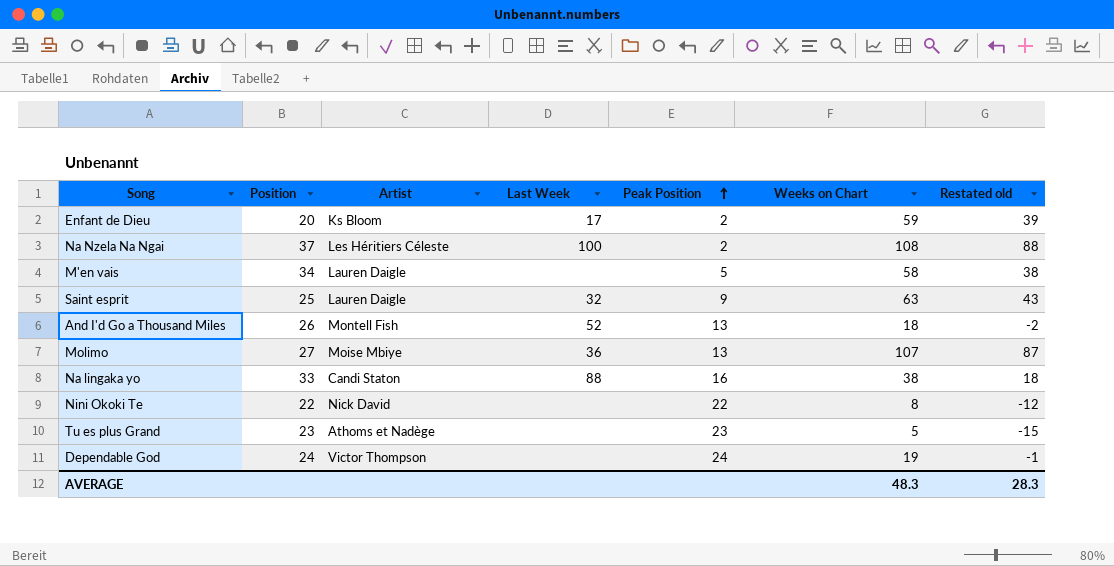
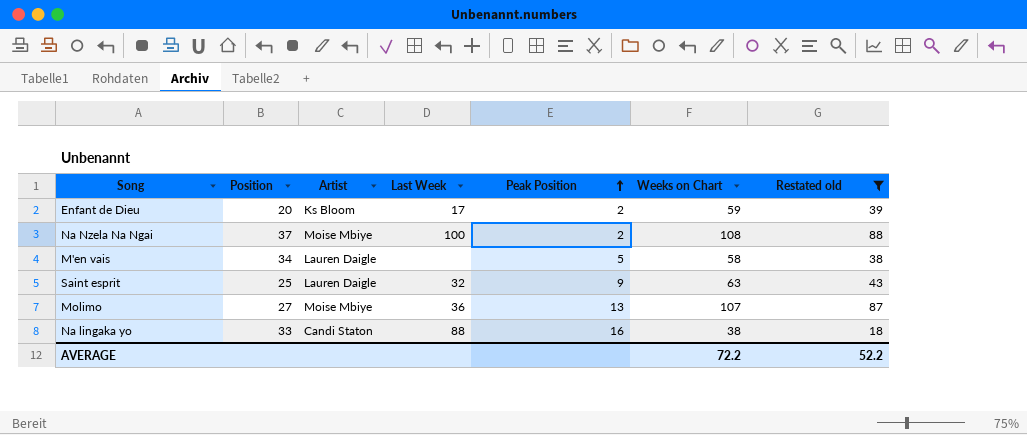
filter: none -> Restated old >= 18
Na Nzela Na Ngai | Artist: Les Héritiers Céleste -> Moise Mbiye
AVERAGE | Weeks on Chart: 48.3 -> 72.2
AVERAGE | Restated old: 28.3 -> 52.2

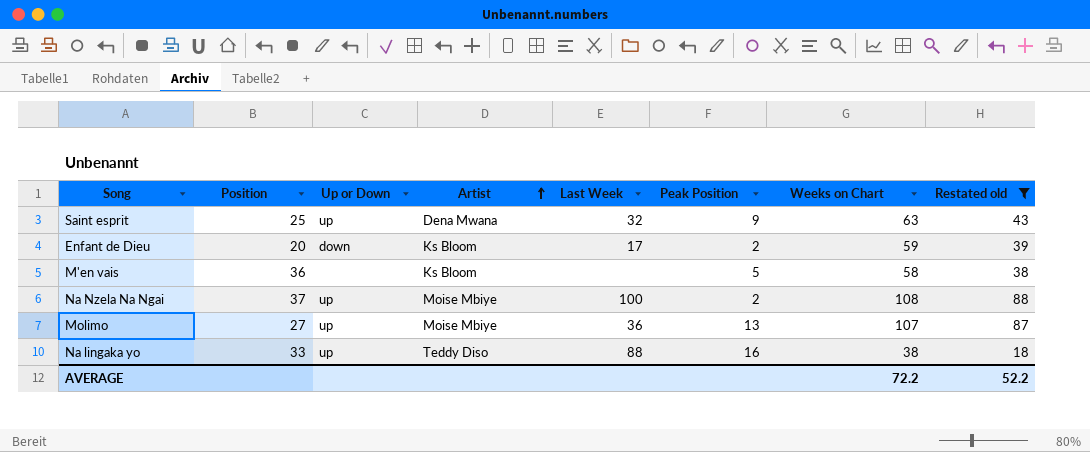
row order: Peak Position ascending -> Artist ascending
column Up or Down | position: none -> 3
Saint esprit | Artist: Lauren Daigle -> Dena Mwana
M'en vais | Position: 34 -> 36
M'en vais | Artist: Lauren Daigle -> Ks Bloom
Na lingaka yo | Artist: Candi Staton -> Teddy Diso

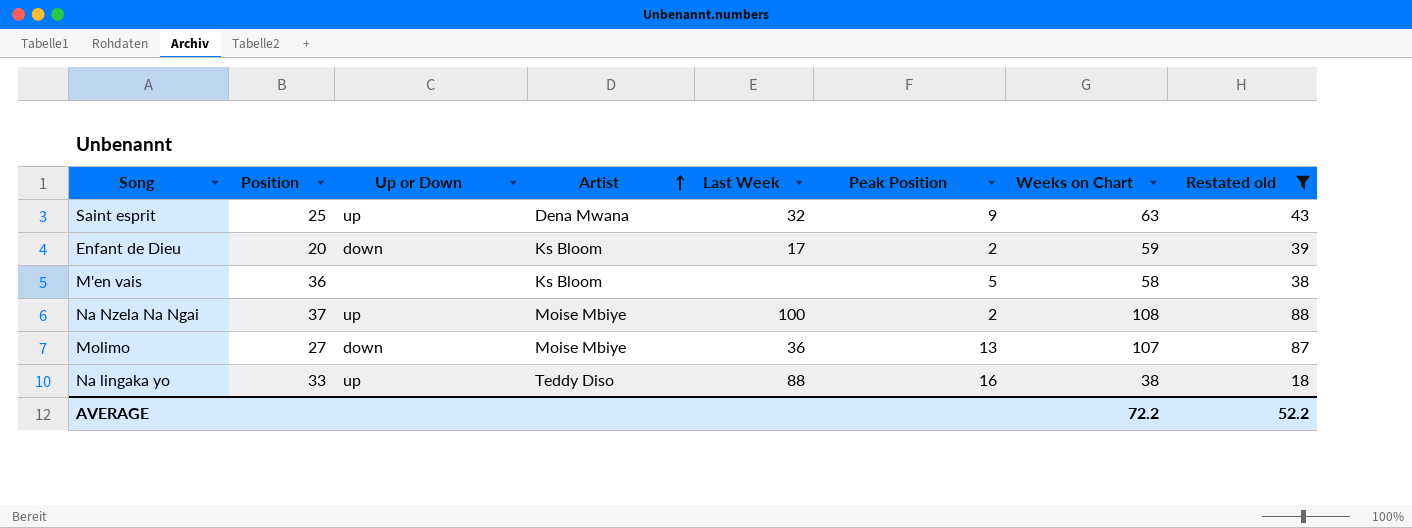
Molimo | Up or Down: up -> down

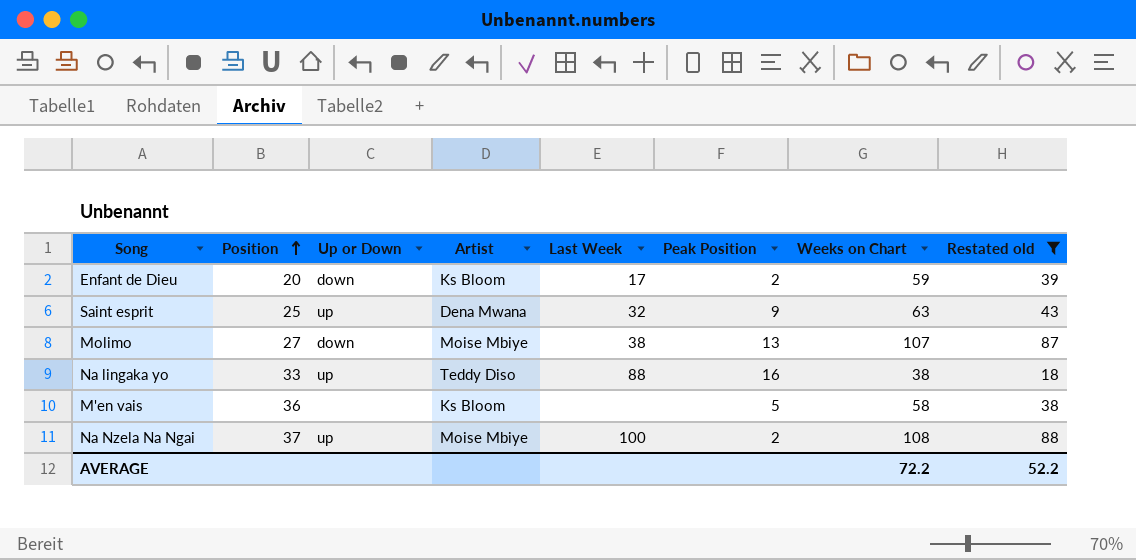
row order: Artist ascending -> Position ascending
Molimo | Last Week: 36 -> 38

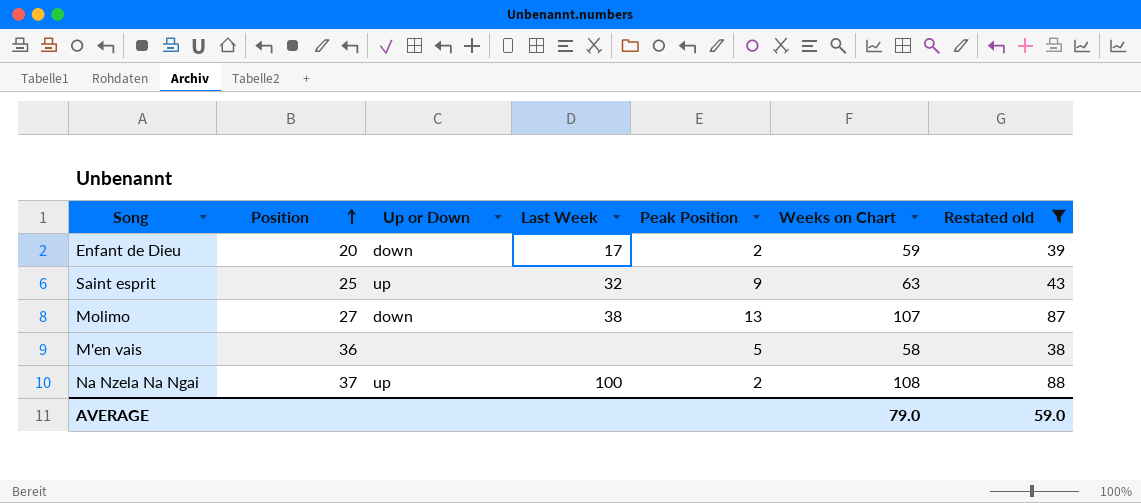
column Artist | position: 4 -> none
row Na lingaka yo: 33 | up | Teddy Diso | 88 | 16 | 38 | 18 -> none
AVERAGE | Weeks on Chart: 72.2 -> 79.0
AVERAGE | Restated old: 52.2 -> 59.0

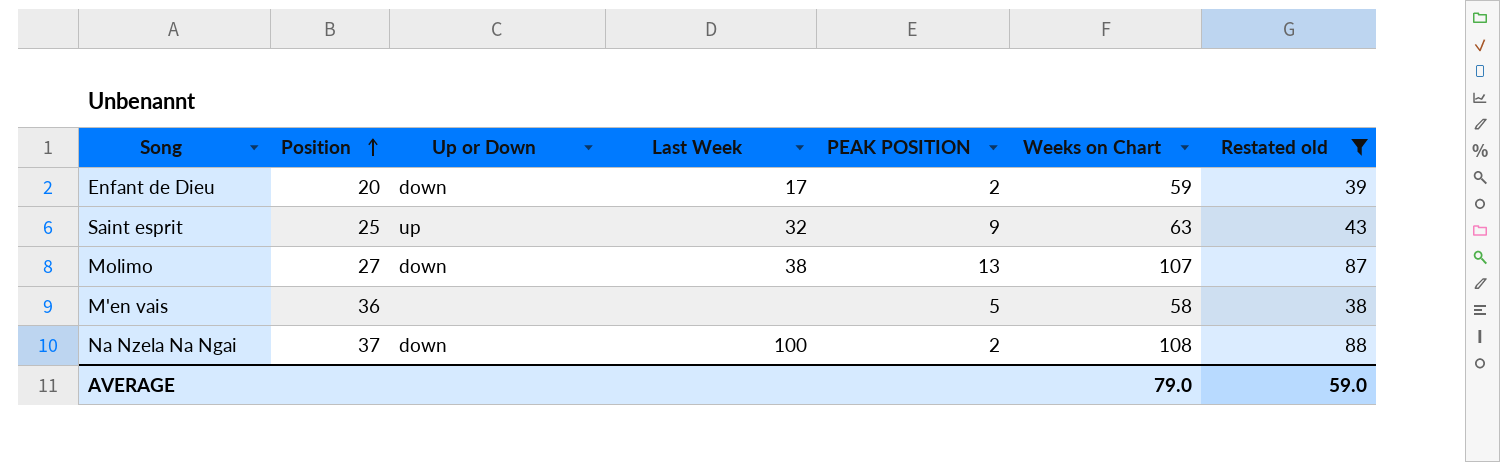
column name: Peak Position -> PEAK POSITION
Na Nzela Na Ngai | Up or Down: up -> down

